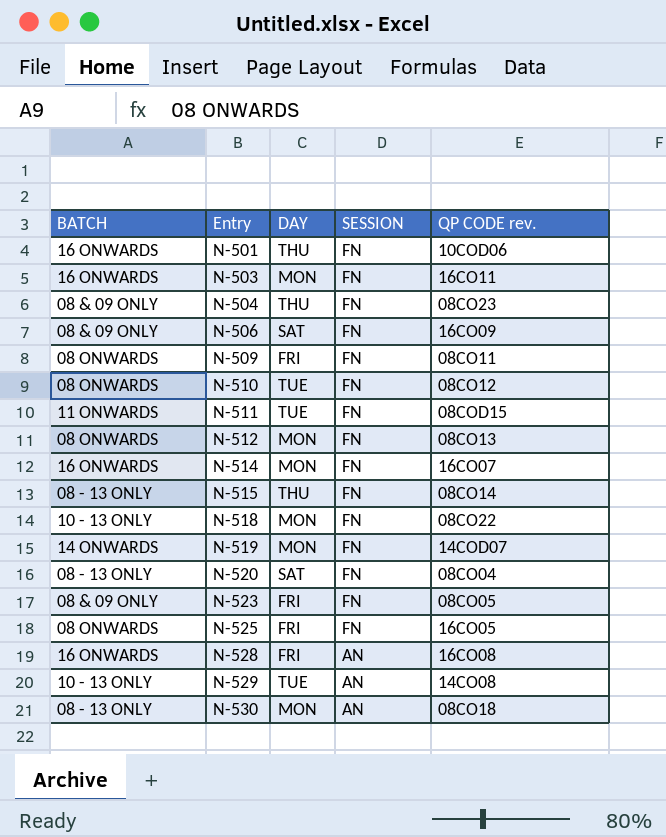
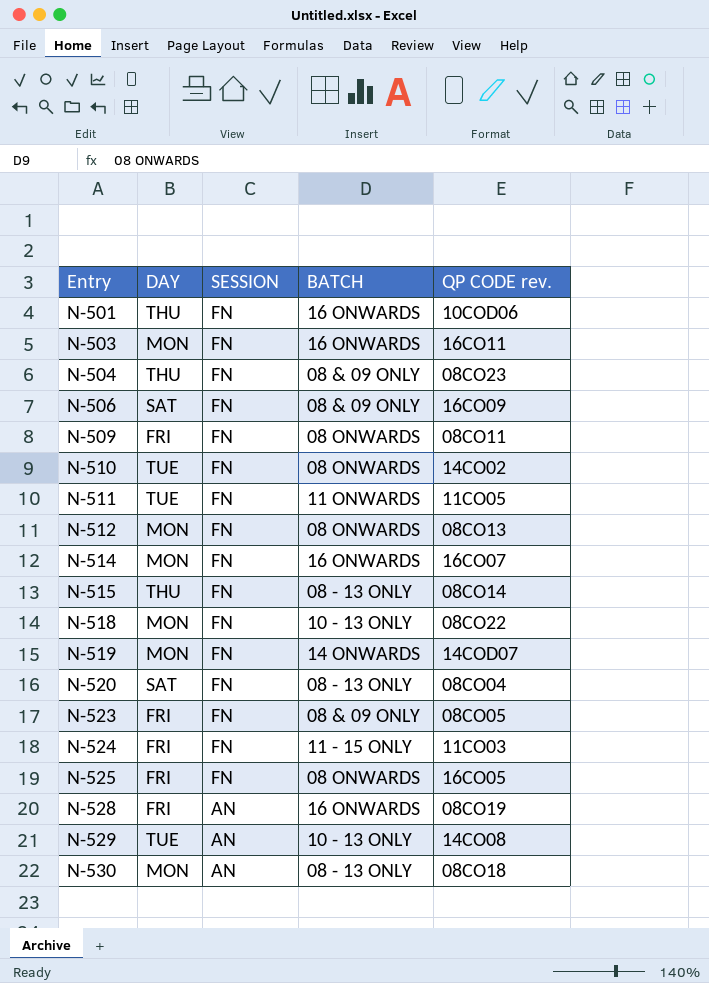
column BATCH | position: 1 -> 4
N-510 | QP CODE rev.: 08CO12 -> 14CO02
N-511 | QP CODE rev.: 08COD15 -> 11CO05
row N-524: none -> FRI | FN | 11 - 15 ONLY | 11CO03
N-528 | QP CODE rev.: 16CO08 -> 08CO19

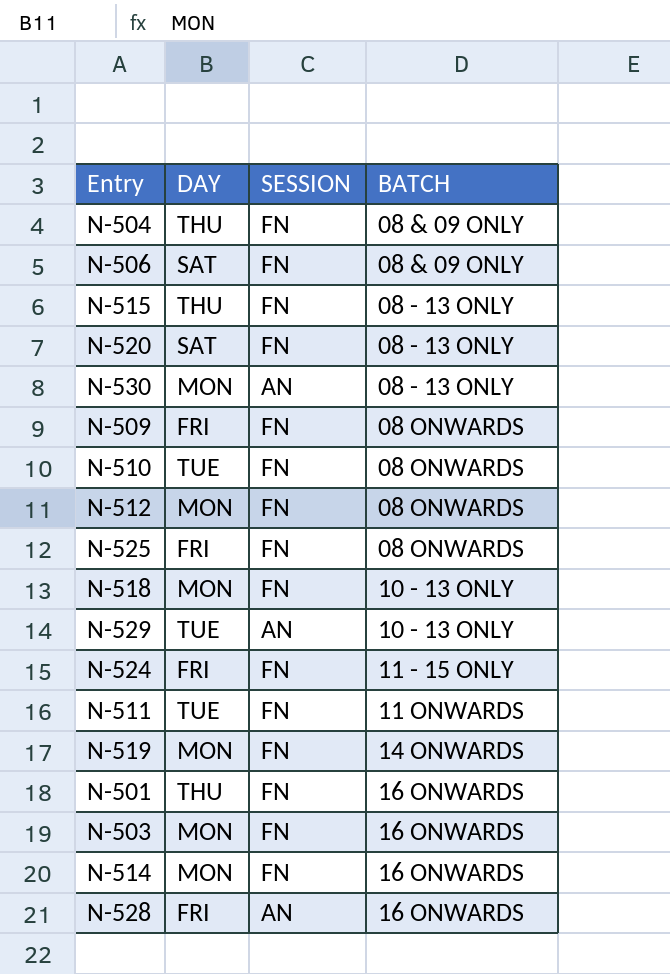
row order: Entry ascending -> BATCH ascending
column QP CODE rev. | position: 5 -> none
row N-523: FRI | FN | 08 & 09 ONLY | 08CO05 -> none

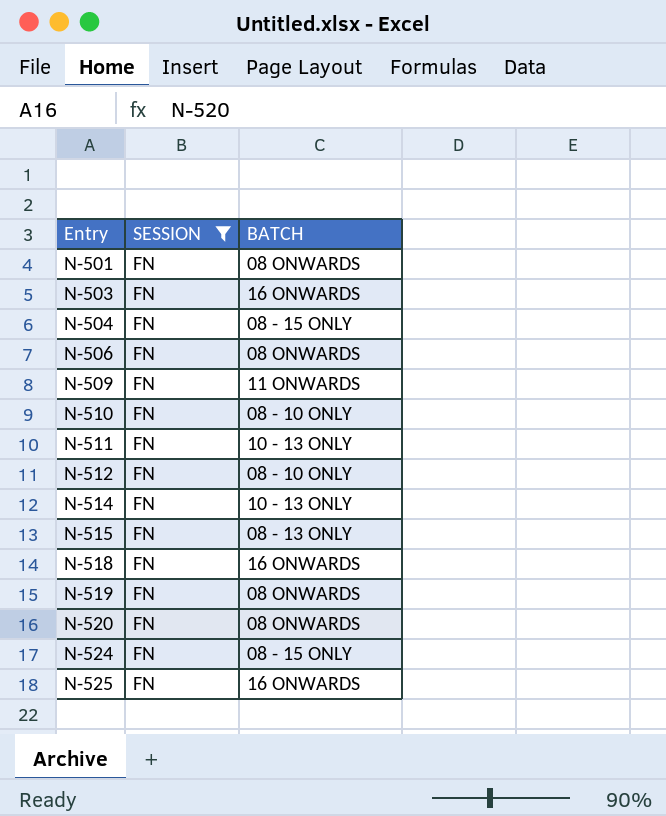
filter: none -> SESSION = FN
row order: BATCH ascending -> Entry ascending
column DAY | position: 2 -> none
N-501 | BATCH: 16 ONWARDS -> 08 ONWARDS
N-504 | BATCH: 08 & 09 ONLY -> 08 - 15 ONLY
N-506 | BATCH: 08 & 09 ONLY -> 08 ONWARDS
N-509 | BATCH: 08 ONWARDS -> 11 ONWARDS
N-510 | BATCH: 08 ONWARDS -> 08 - 10 ONLY
N-511 | BATCH: 11 ONWARDS -> 10 - 13 ONLY
N-512 | BATCH: 08 ONWARDS -> 08 - 10 ONLY
N-514 | BATCH: 16 ONWARDS -> 10 - 13 ONLY
N-518 | BATCH: 10 - 13 ONLY -> 16 ONWARDS
N-519 | BATCH: 14 ONWARDS -> 08 ONWARDS
N-520 | BATCH: 08 - 13 ONLY -> 08 ONWARDS
N-524 | BATCH: 11 - 15 ONLY -> 08 - 15 ONLY
N-525 | BATCH: 08 ONWARDS -> 16 ONWARDS

